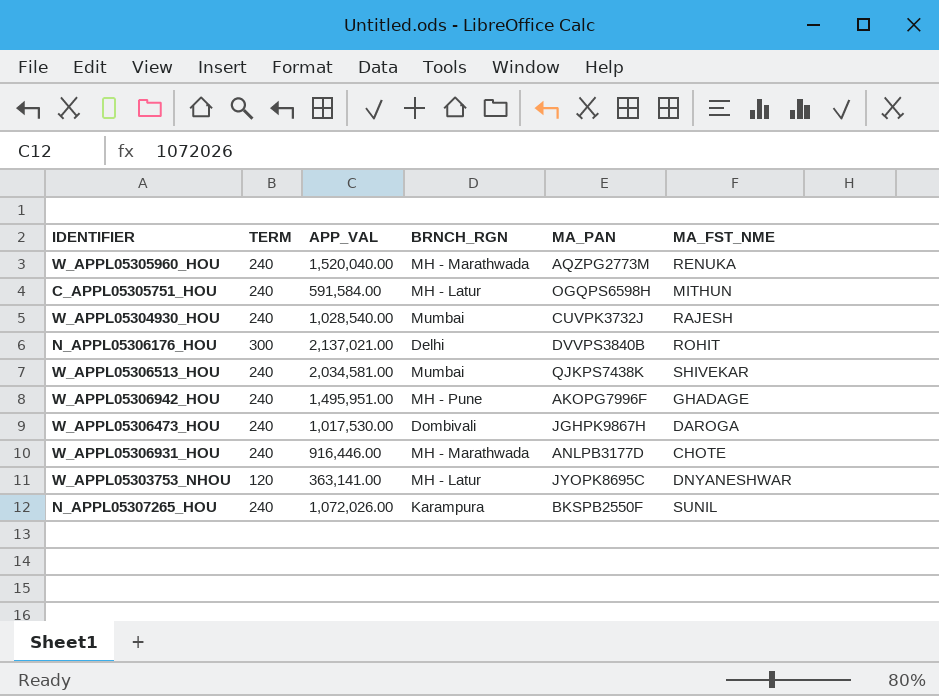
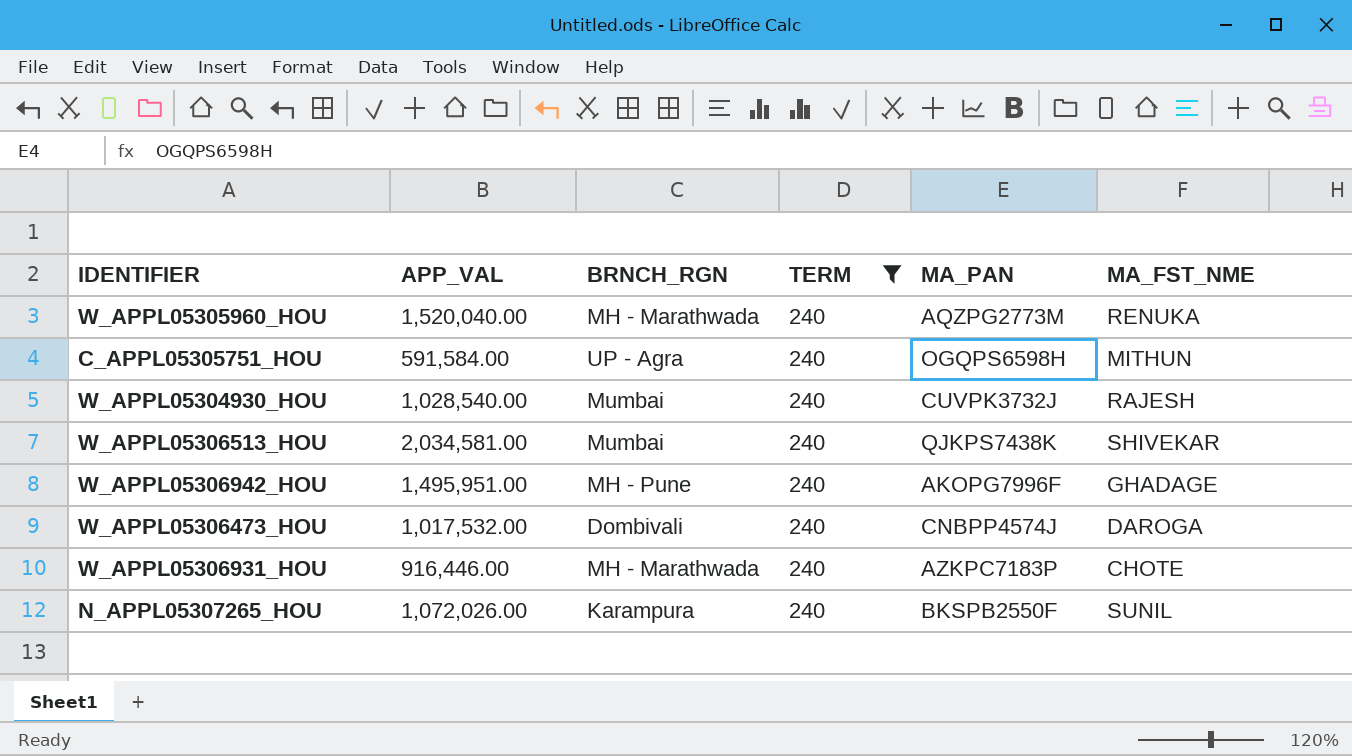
filter: none -> TERM = 240
column TERM | position: 2 -> 4
C_APPL05305751_HOU | BRNCH_RGN: MH - Latur -> UP - Agra
W_APPL05306473_HOU | APP_VAL: 1,017,530.00 -> 1,017,532.00
W_APPL05306473_HOU | MA_PAN: JGHPK9867H -> CNBPP4574J
W_APPL05306931_HOU | MA_PAN: ANLPB3177D -> AZKPC7183P

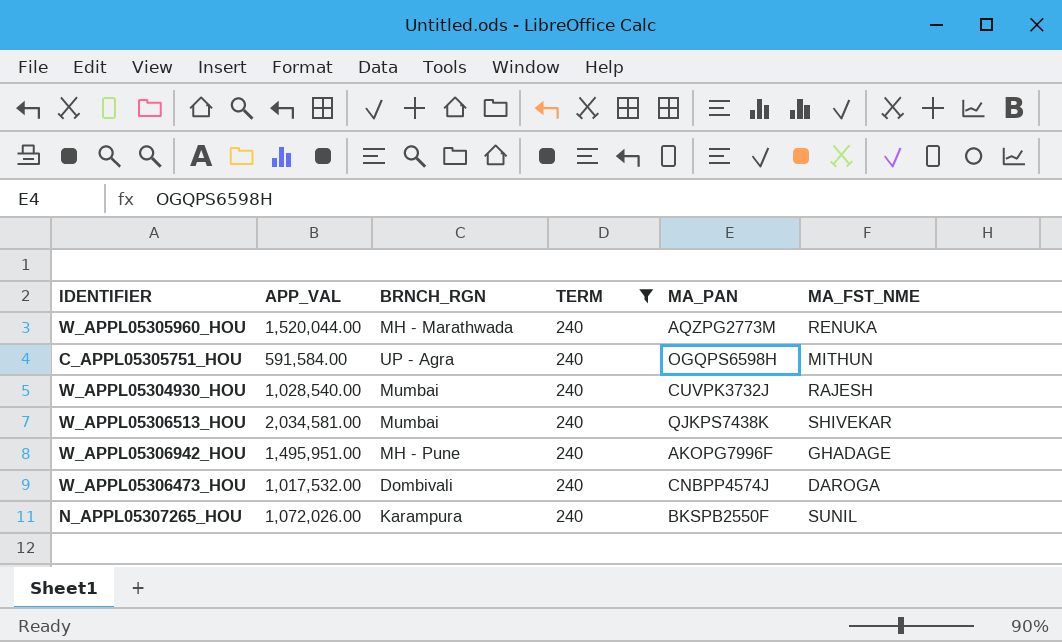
row W_APPL05306931_HOU: 916,446.00 | MH - Marathwada | 240 | AZKPC7183P | CHOTE -> none
W_APPL05305960_HOU | APP_VAL: 1,520,040.00 -> 1,520,044.00

